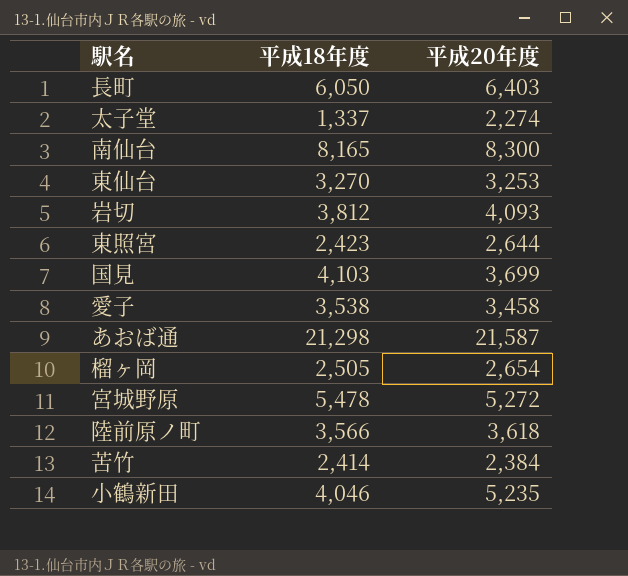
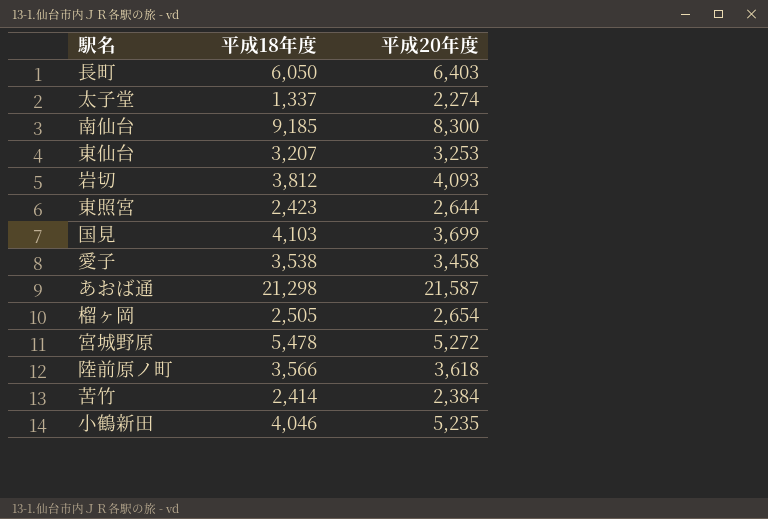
南仙台 | 平成18年度: 8,165 -> 9,185
東仙台 | 平成18年度: 3,270 -> 3,207

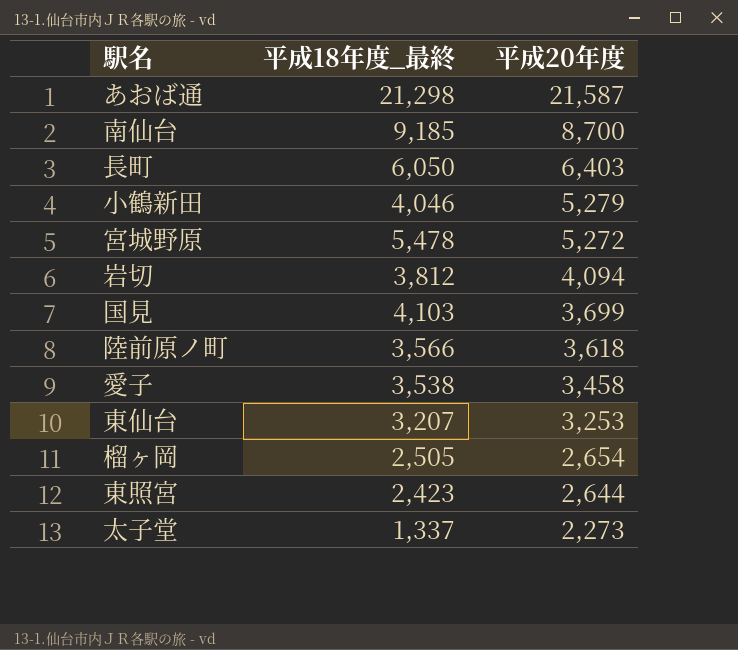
row order: none -> 平成20年度 descending
column name: 平成18年度 -> 平成18年度_最終
row 苦竹: 2,414 | 2,384 -> none
南仙台 | 平成20年度: 8,300 -> 8,700
小鶴新田 | 平成20年度: 5,235 -> 5,279
岩切 | 平成20年度: 4,093 -> 4,094
太子堂 | 平成20年度: 2,274 -> 2,273

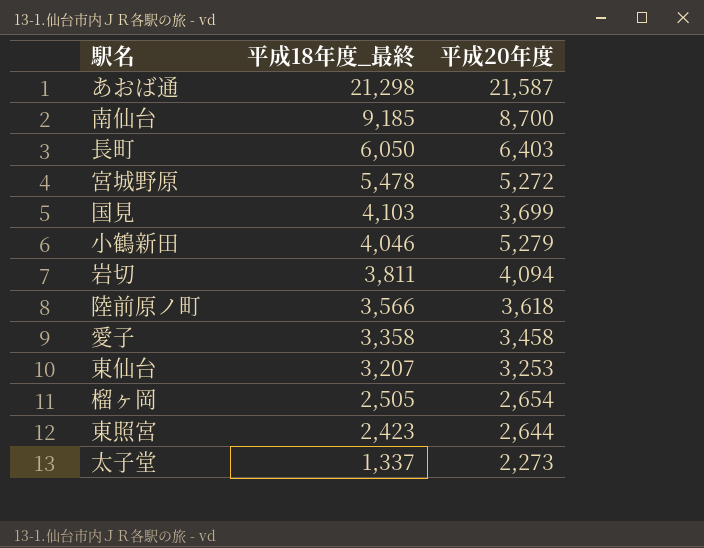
row order: 平成20年度 descending -> 平成18年度_最終 descending
岩切 | 平成18年度_最終: 3,812 -> 3,811
愛子 | 平成18年度_最終: 3,538 -> 3,358

